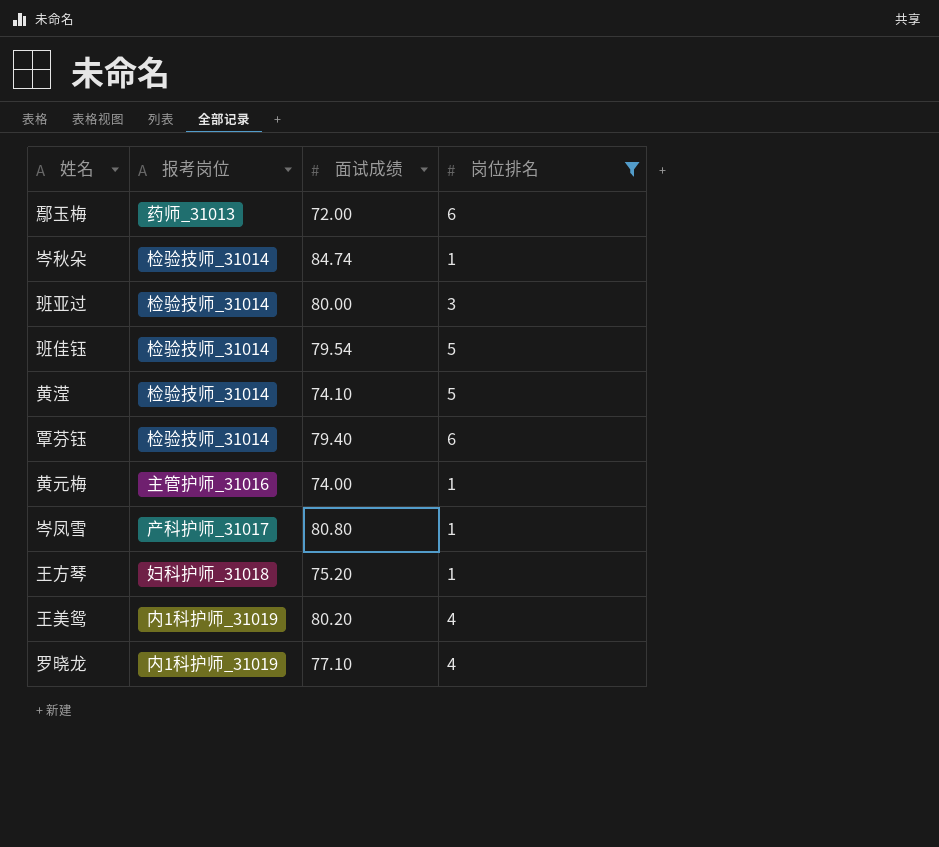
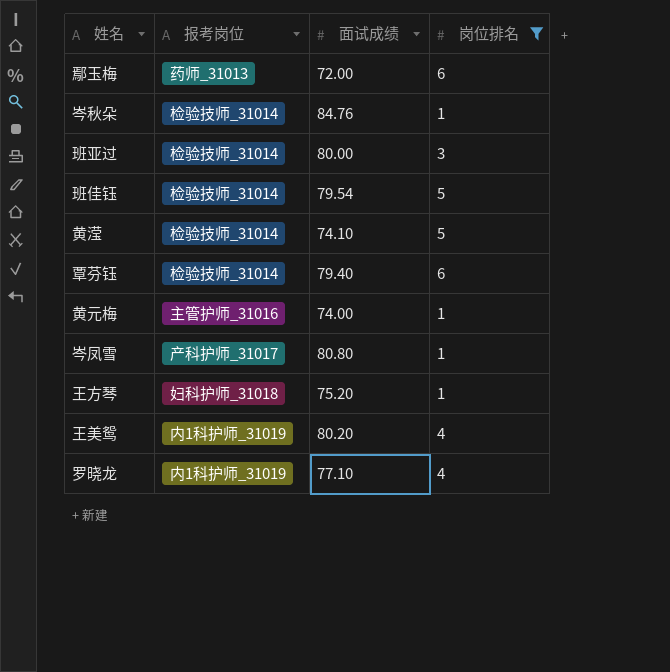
岑秋朵 | 面试成绩: 84.74 -> 84.76

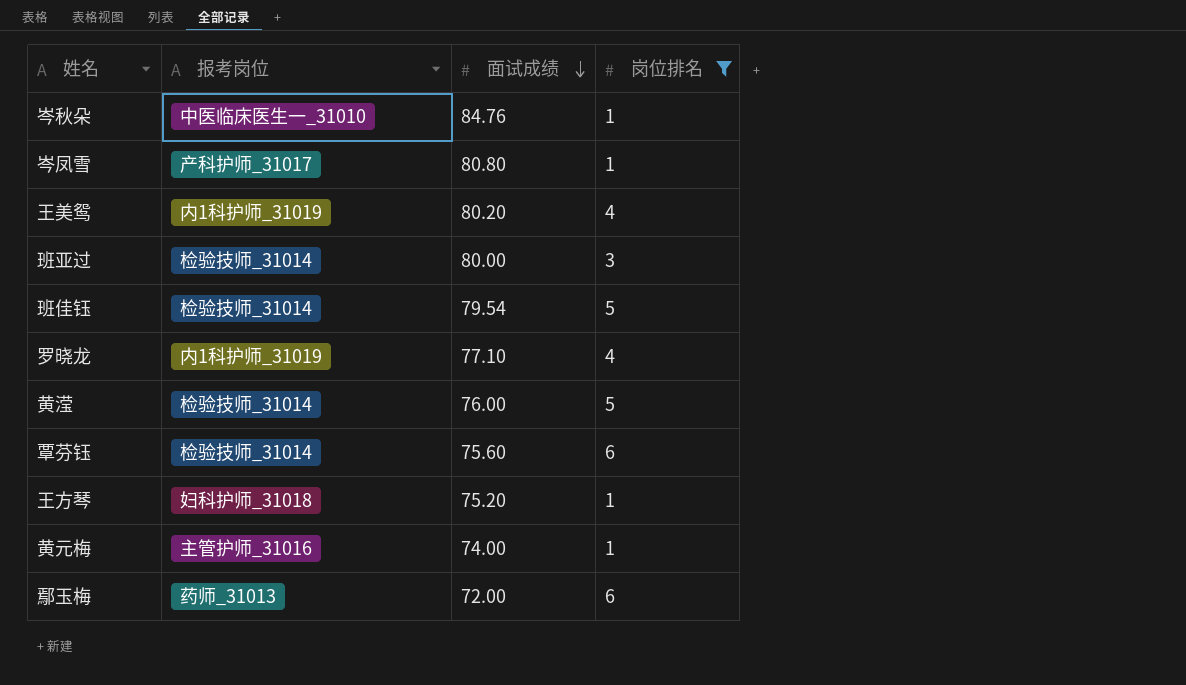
row order: none -> 面试成绩 descending
岑秋朵 | 报考岗位: 检验技师_31014 -> 中医临床医生一_31010
黄滢 | 面试成绩: 74.10 -> 76.00
覃芬钰 | 面试成绩: 79.40 -> 75.60

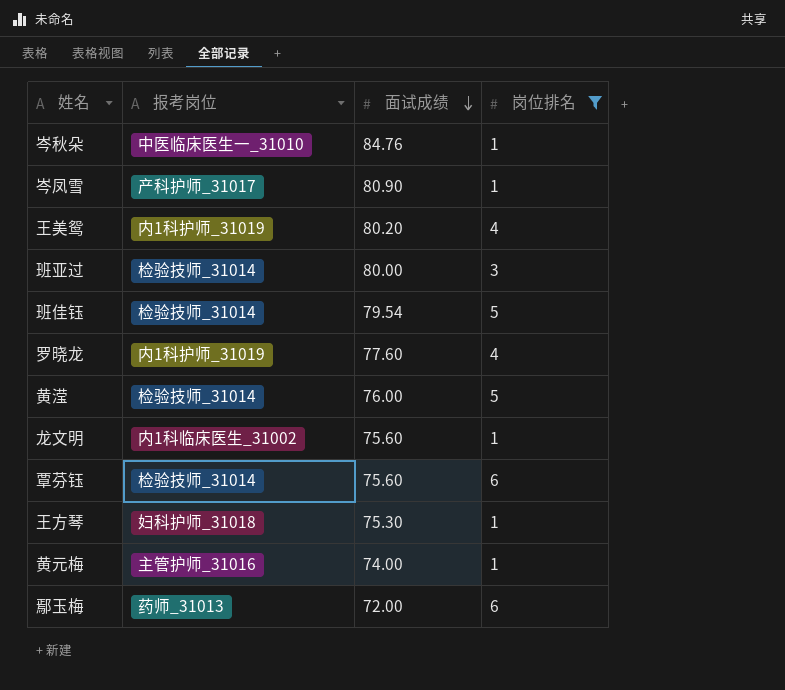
岑凤雪 | 面试成绩: 80.80 -> 80.90
罗晓龙 | 面试成绩: 77.10 -> 77.60
row 龙文明: none -> 内1科临床医生_31002 | 75.60 | 1
王方琴 | 面试成绩: 75.20 -> 75.30

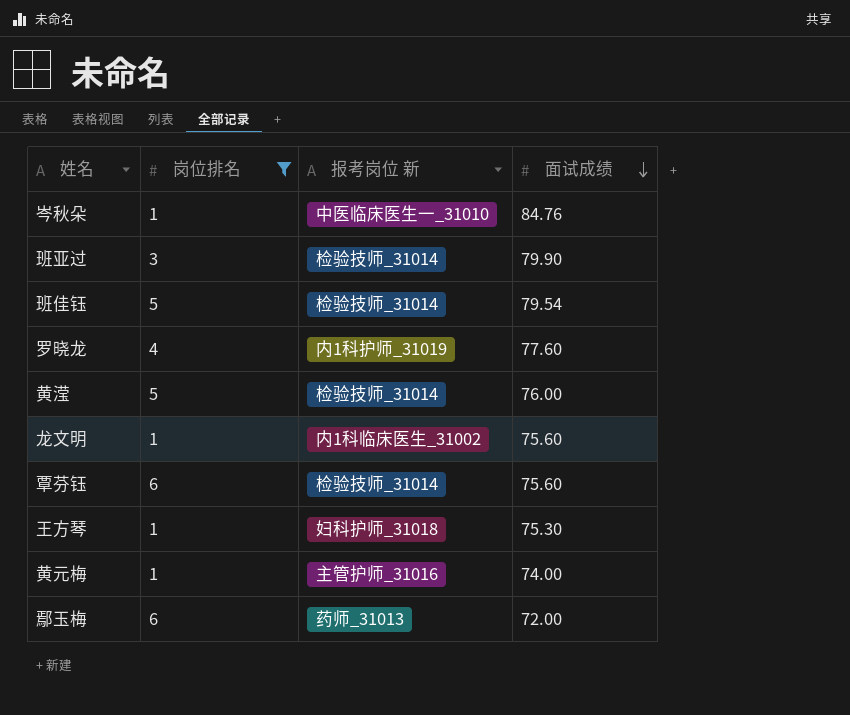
column 岗位排名 | position: 4 -> 2
column name: 报考岗位 -> 报考岗位 新
row 岑凤雪: 产科护师_31017 | 80.90 | 1 -> none
row 王美鸳: 内1科护师_31019 | 80.20 | 4 -> none
班亚过 | 面试成绩: 80.00 -> 79.90

